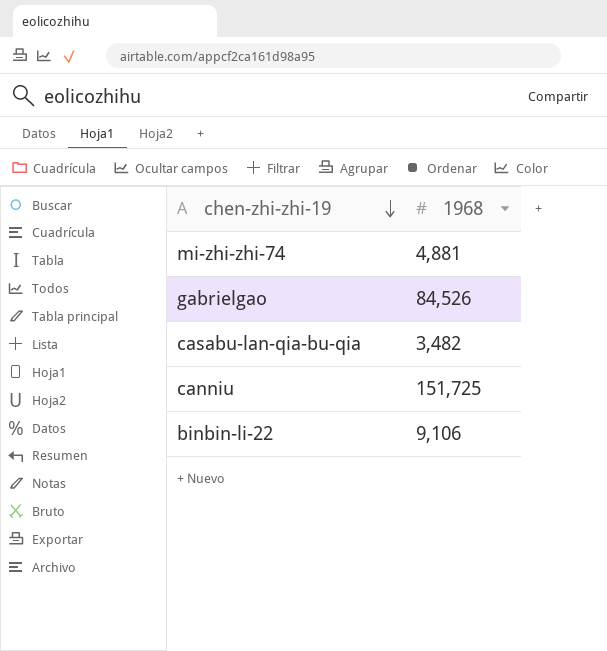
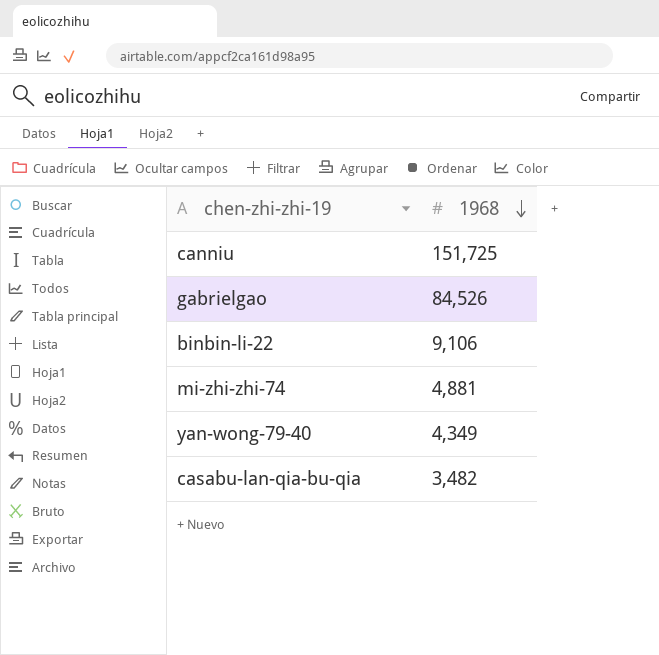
row order: chen-zhi-zhi-19 descending -> 1968 descending
row yan-wong-79-40: none -> 4,349

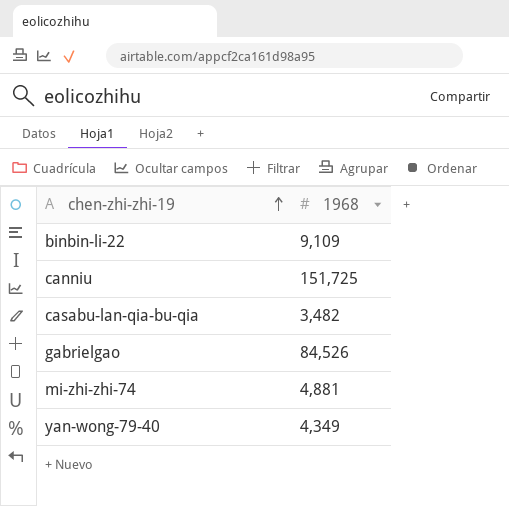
row order: 1968 descending -> chen-zhi-zhi-19 ascending
binbin-li-22 | 1968: 9,106 -> 9,109

